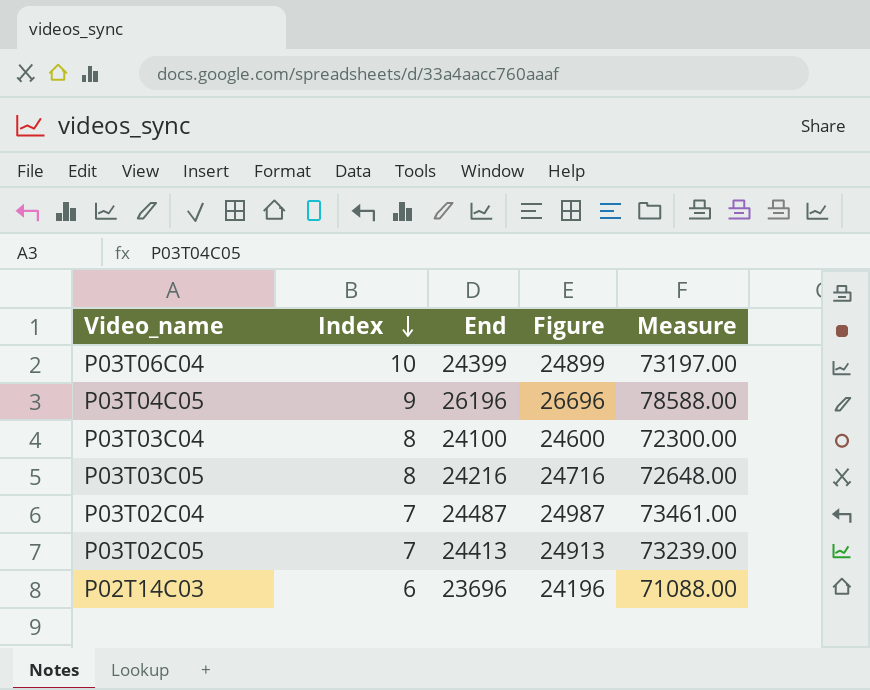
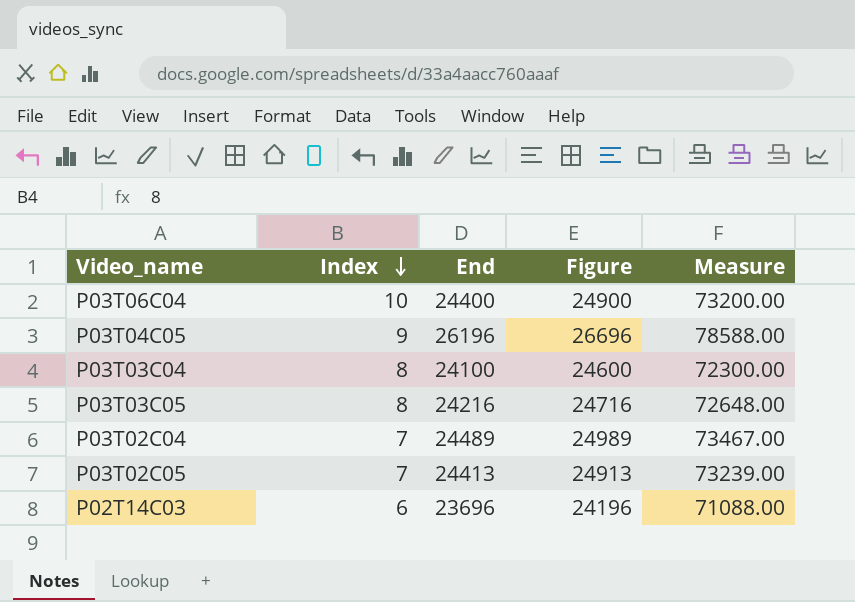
P03T06C04 | End: 24399 -> 24400
P03T06C04 | Figure: 24899 -> 24900
P03T06C04 | Measure: 73197.00 -> 73200.00
P03T02C04 | End: 24487 -> 24489
P03T02C04 | Figure: 24987 -> 24989
P03T02C04 | Measure: 73461.00 -> 73467.00

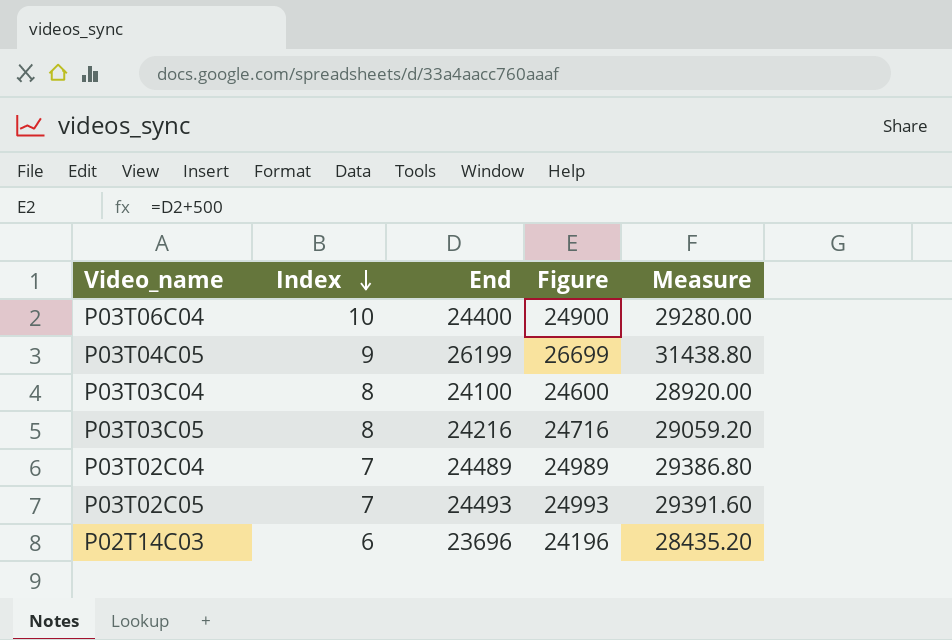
column Measure | formula: [End] * 3 -> [End] * 1.2
P03T04C05 | End: 26196 -> 26199
P03T04C05 | Figure: 26696 -> 26699
P03T02C05 | End: 24413 -> 24493
P03T02C05 | Figure: 24913 -> 24993

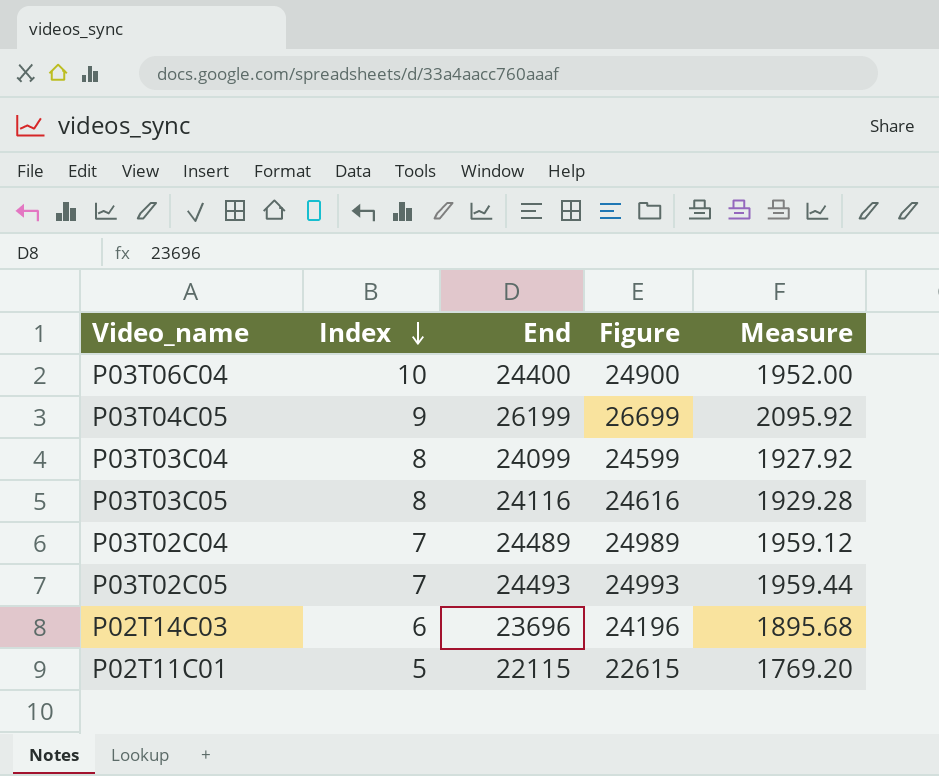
column Measure | formula: [End] * 1.2 -> [End] * 0.08
P03T03C04 | End: 24100 -> 24099
P03T03C04 | Figure: 24600 -> 24599
P03T03C05 | End: 24216 -> 24116
P03T03C05 | Figure: 24716 -> 24616
row P02T11C01: none -> 5 | 22115 | 22615 | 1769.20

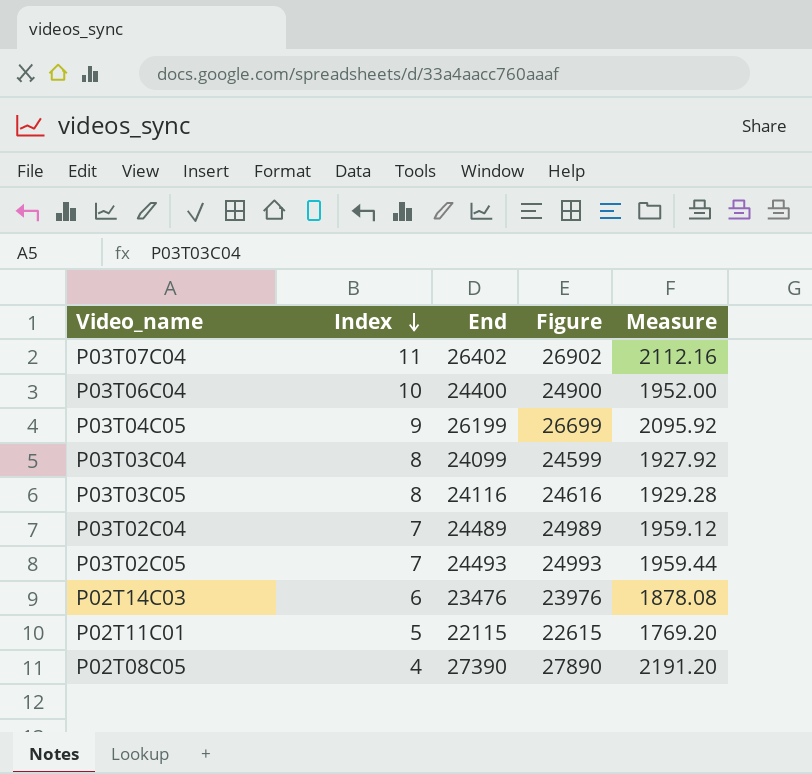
row P03T07C04: none -> 11 | 26402 | 26902 | 2112.16
P02T14C03 | End: 23696 -> 23476
P02T14C03 | Figure: 24196 -> 23976
P02T14C03 | Measure: 1895.68 -> 1878.08
row P02T08C05: none -> 4 | 27390 | 27890 | 2191.20

